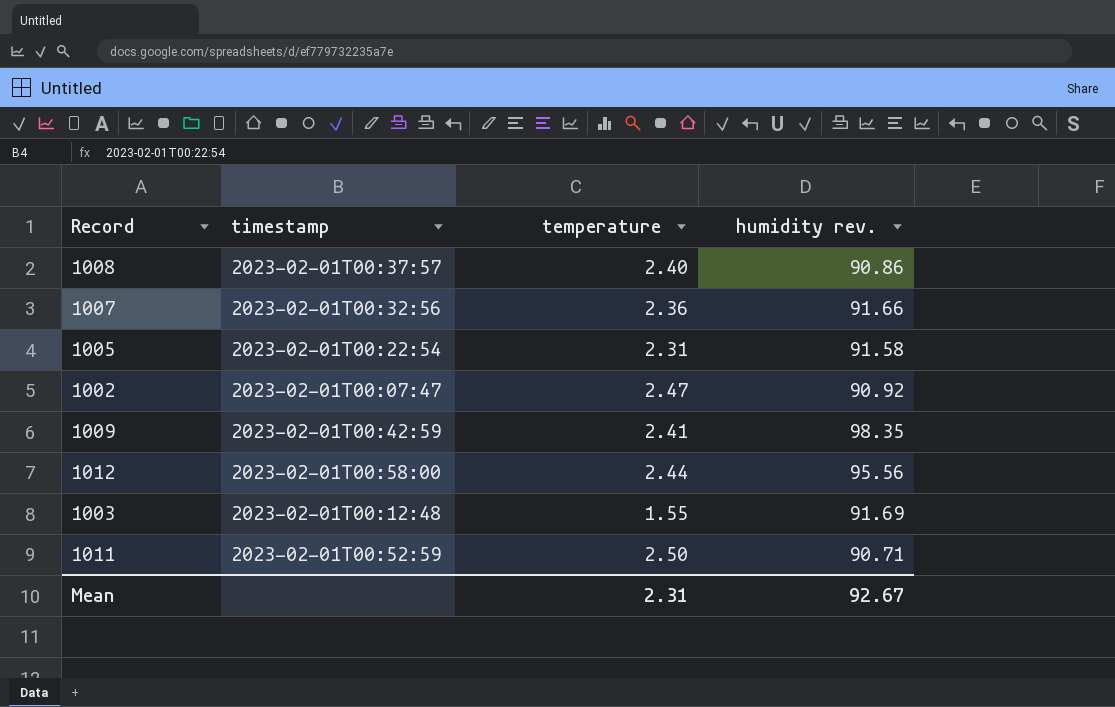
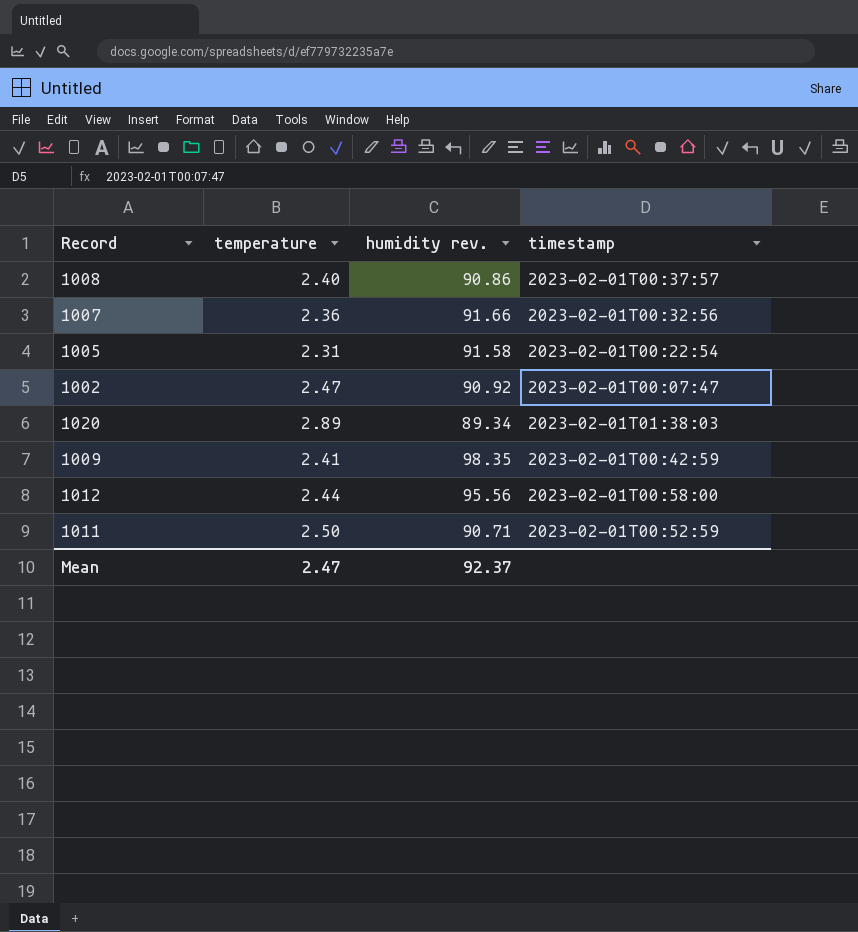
column timestamp | position: 2 -> 4
row 1003: 2023-02-01T00:12:48 | 1.55 | 91.69 -> none
row 1020: none -> 2.89 | 89.34 | 2023-02-01T01:38:03
Mean | temperature: 2.31 -> 2.47
Mean | humidity rev.: 92.67 -> 92.37

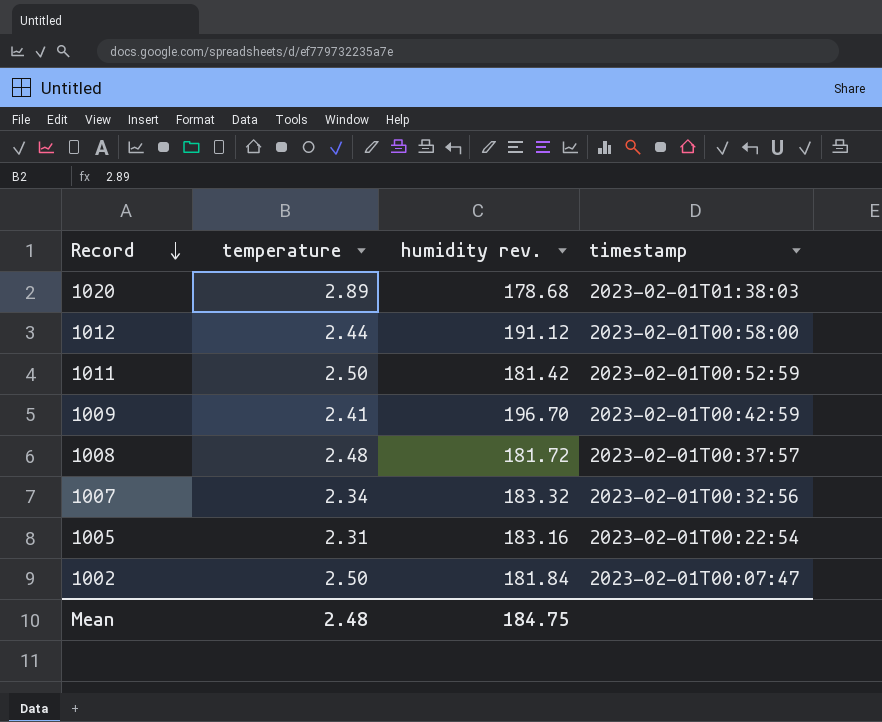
row order: none -> Record descending
1020 | humidity rev.: 89.34 -> 178.68
1012 | humidity rev.: 95.56 -> 191.12
1011 | humidity rev.: 90.71 -> 181.42
1009 | humidity rev.: 98.35 -> 196.70
1008 | temperature: 2.40 -> 2.48
1008 | humidity rev.: 90.86 -> 181.72
1007 | temperature: 2.36 -> 2.34
1007 | humidity rev.: 91.66 -> 183.32
1005 | humidity rev.: 91.58 -> 183.16
1002 | temperature: 2.47 -> 2.50
1002 | humidity rev.: 90.92 -> 181.84
Mean | temperature: 2.47 -> 2.48
Mean | humidity rev.: 92.37 -> 184.75

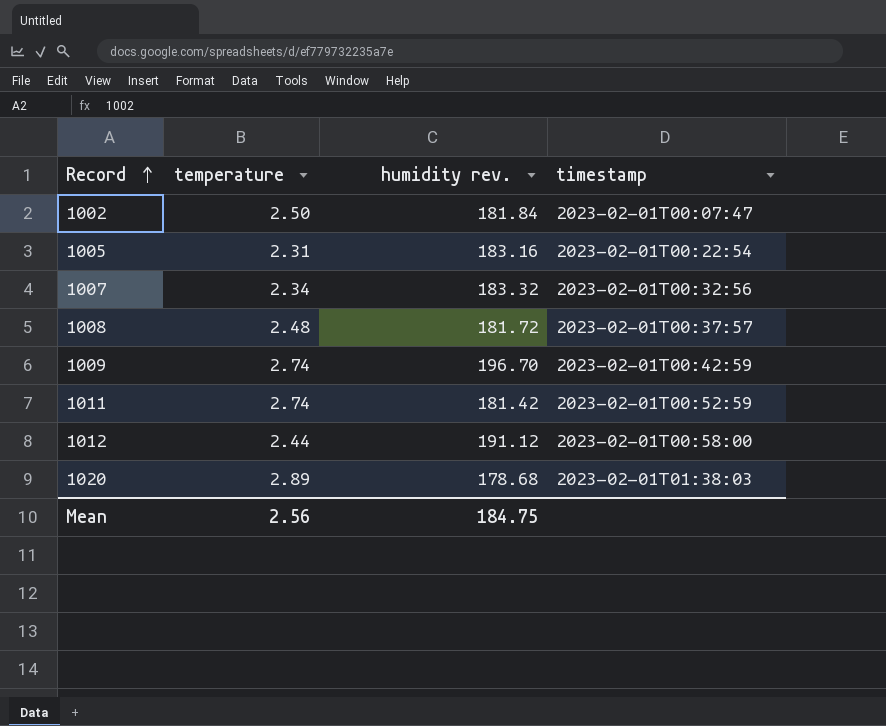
row order: Record descending -> Record ascending
1009 | temperature: 2.41 -> 2.74
1011 | temperature: 2.50 -> 2.74
Mean | temperature: 2.48 -> 2.56

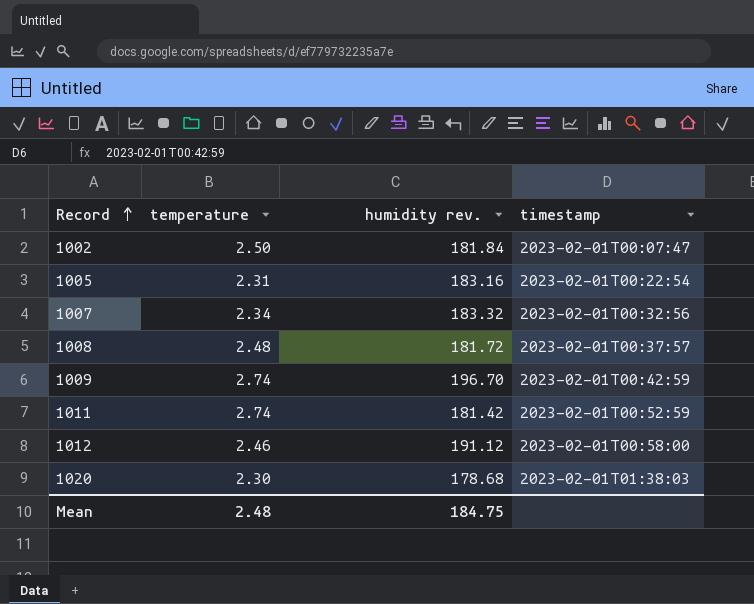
1012 | temperature: 2.44 -> 2.46
1020 | temperature: 2.89 -> 2.30
Mean | temperature: 2.56 -> 2.48

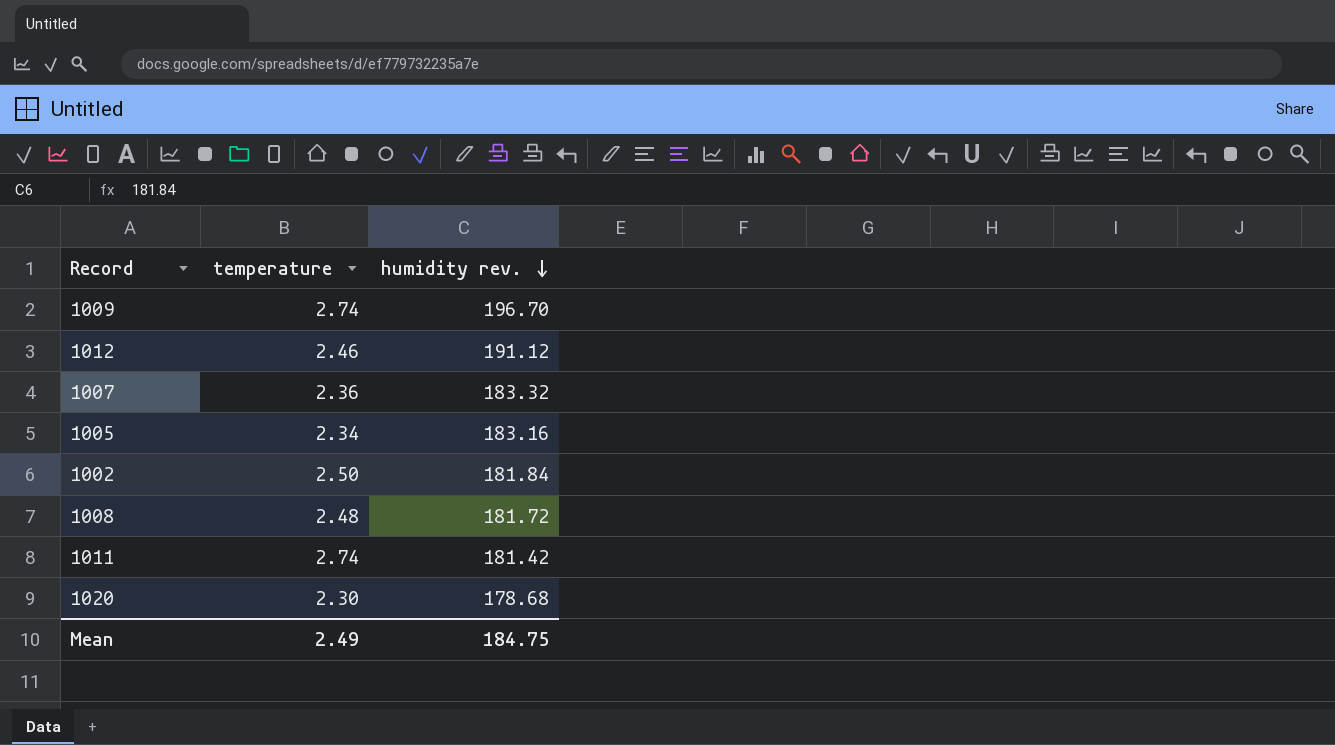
row order: Record ascending -> humidity rev. descending
column timestamp | position: 4 -> none
1007 | temperature: 2.34 -> 2.36
1005 | temperature: 2.31 -> 2.34
Mean | temperature: 2.48 -> 2.49

